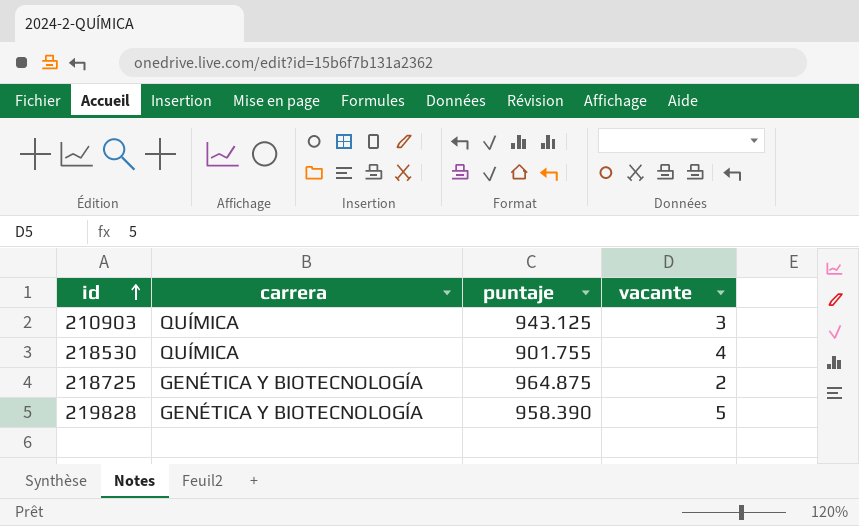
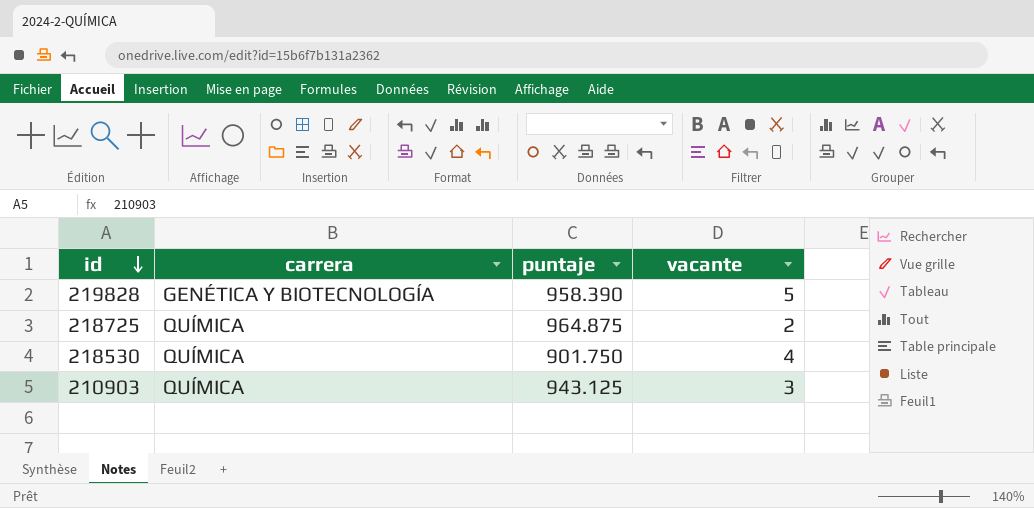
row order: id ascending -> id descending
218725 | carrera: GENÉTICA Y BIOTECNOLOGÍA -> QUÍMICA
218530 | puntaje: 901.755 -> 901.750

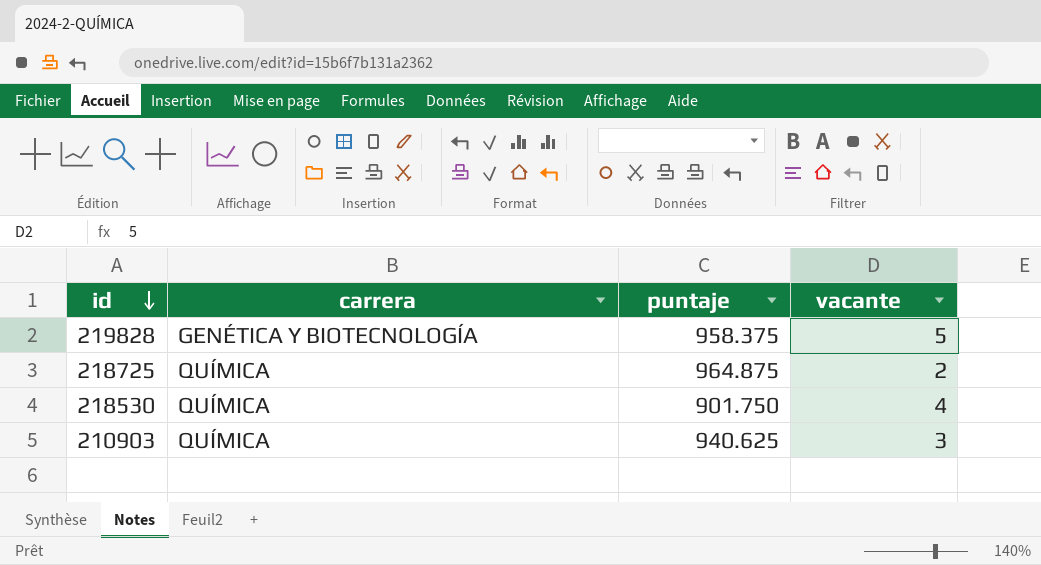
219828 | puntaje: 958.390 -> 958.375
210903 | puntaje: 943.125 -> 940.625

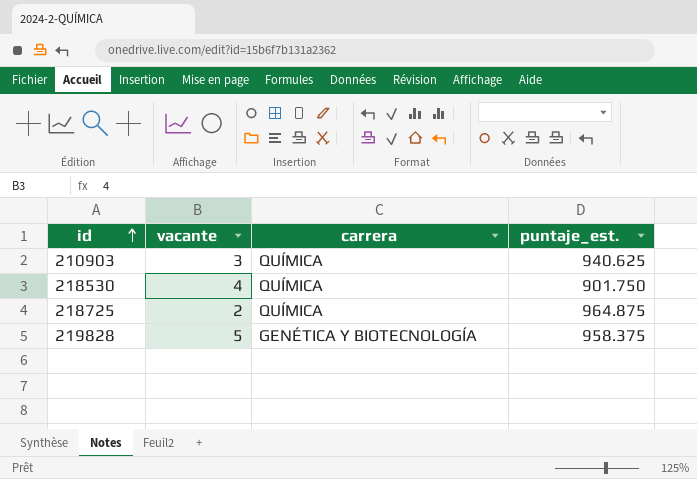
row order: id descending -> id ascending
column vacante | position: 4 -> 2
column name: puntaje -> puntaje_est.

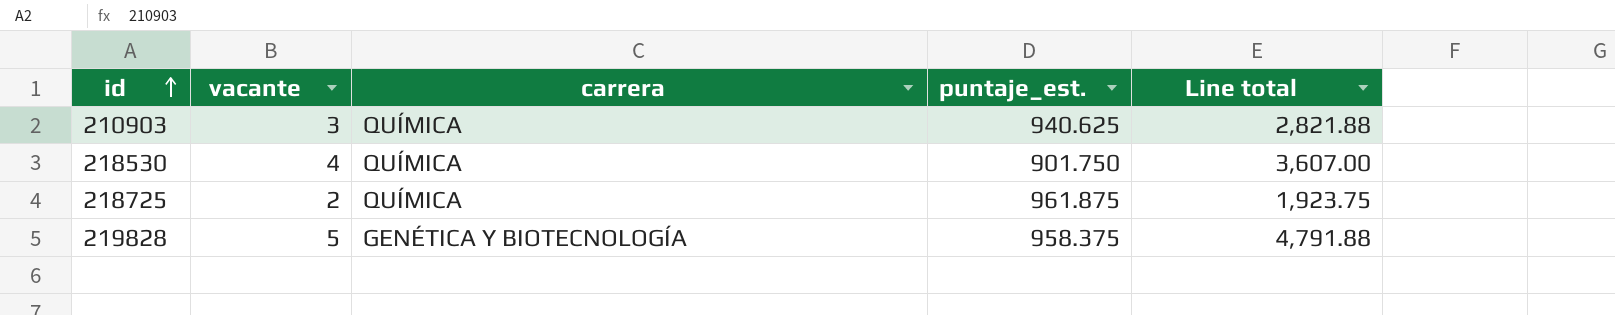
column Line total | formula: none -> [vacante] * [puntaje_est.]
218725 | puntaje_est.: 964.875 -> 961.875

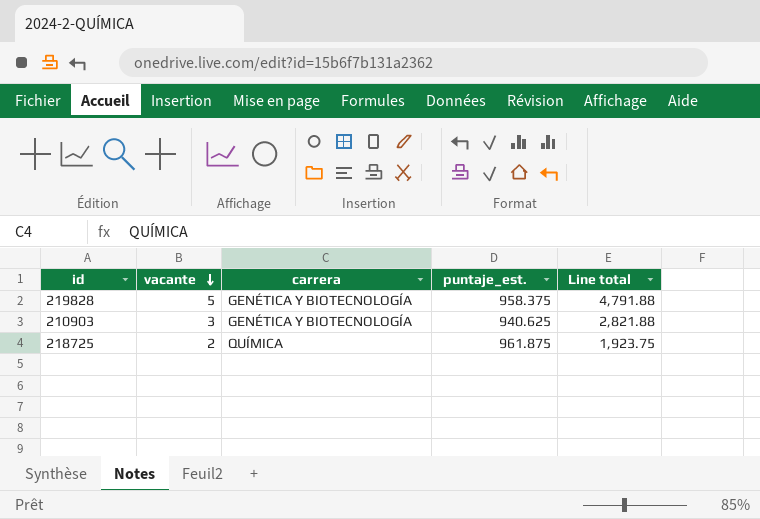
row order: id ascending -> vacante descending
row 218530: 4 | QUÍMICA | 901.750 | 3,607.00 -> none
210903 | carrera: QUÍMICA -> GENÉTICA Y BIOTECNOLOGÍA

